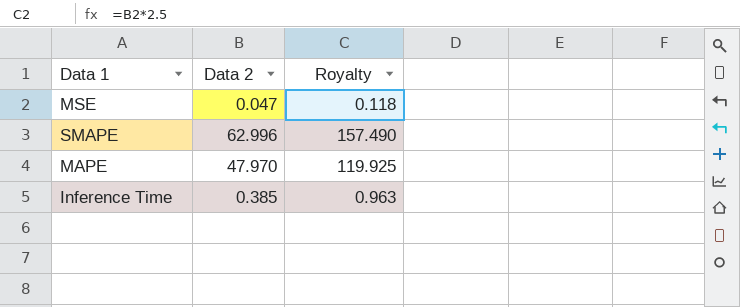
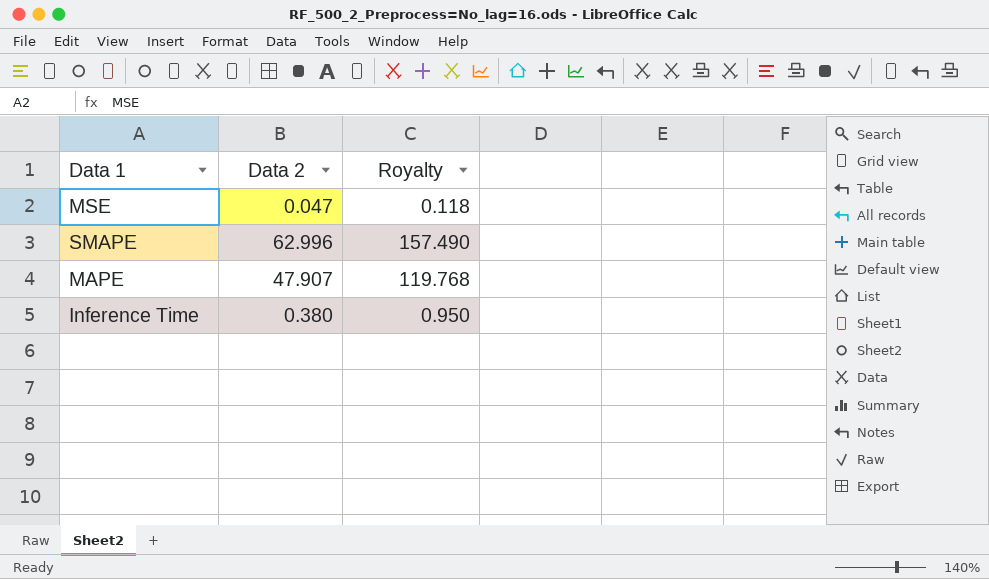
MAPE | Data 2: 47.970 -> 47.907
MAPE | Royalty: 119.925 -> 119.768
Inference Time | Data 2: 0.385 -> 0.380
Inference Time | Royalty: 0.963 -> 0.950

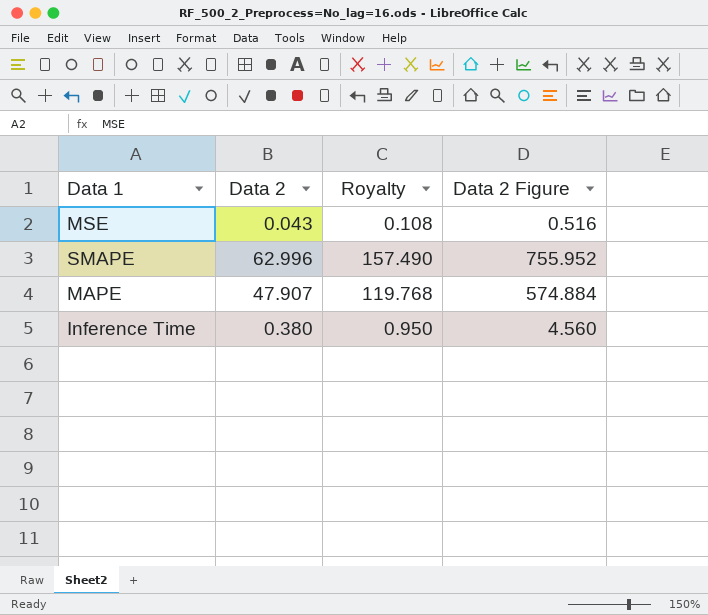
column Data 2 Figure | formula: none -> [Data 2] * 12
MSE | Data 2: 0.047 -> 0.043
MSE | Royalty: 0.118 -> 0.108

